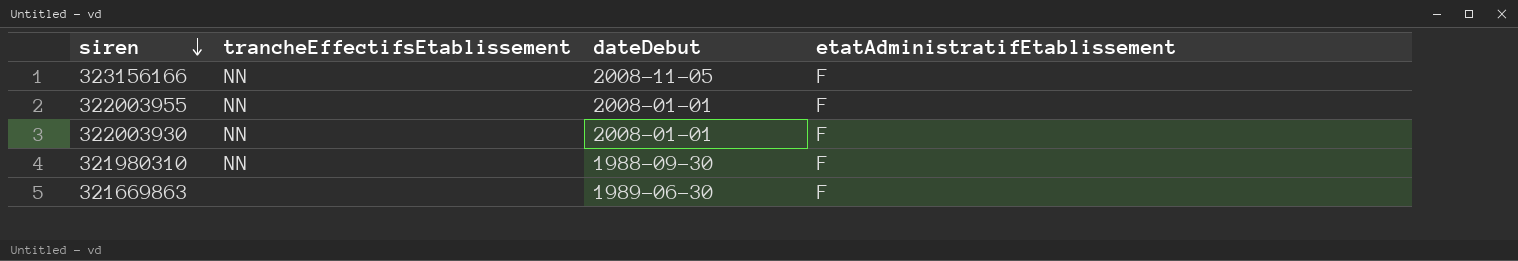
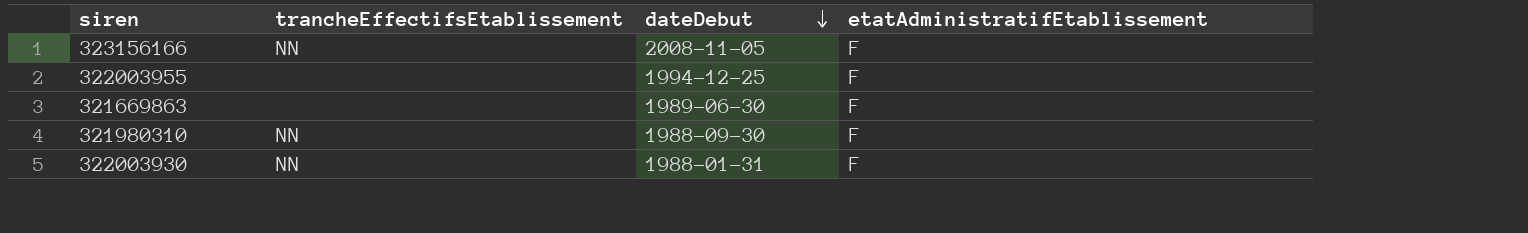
row order: siren descending -> dateDebut descending
322003955 | trancheEffectifsEtablissement: NN -> none
322003955 | dateDebut: 2008-01-01 -> 1994-12-25
322003930 | dateDebut: 2008-01-01 -> 1988-01-31

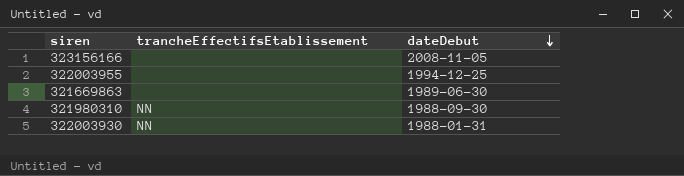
column etatAdministratifEtablissement | position: 4 -> none
323156166 | trancheEffectifsEtablissement: NN -> none

